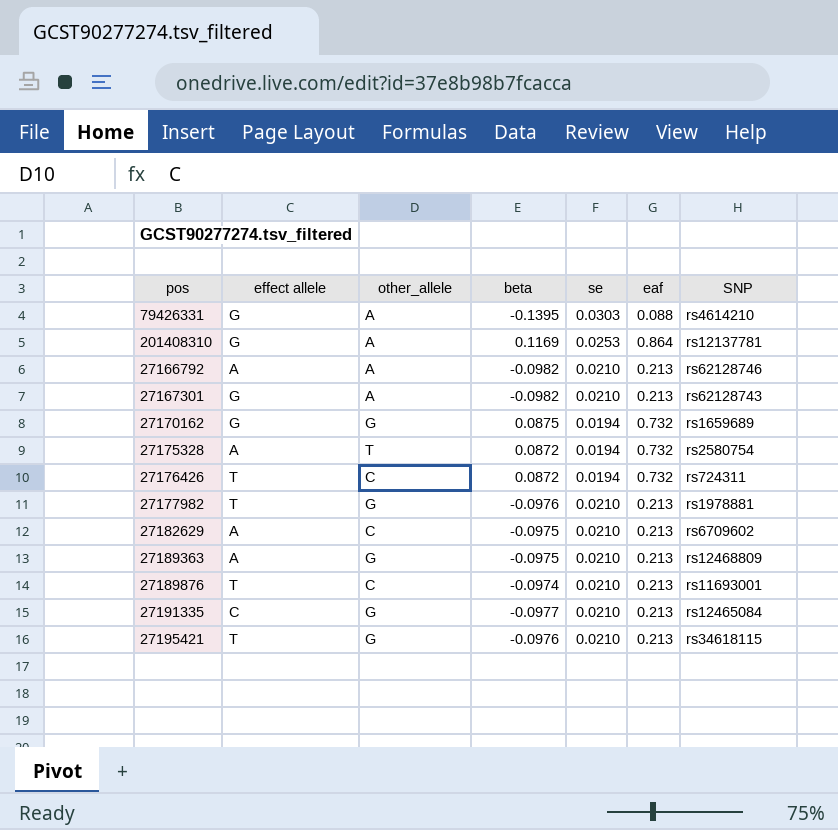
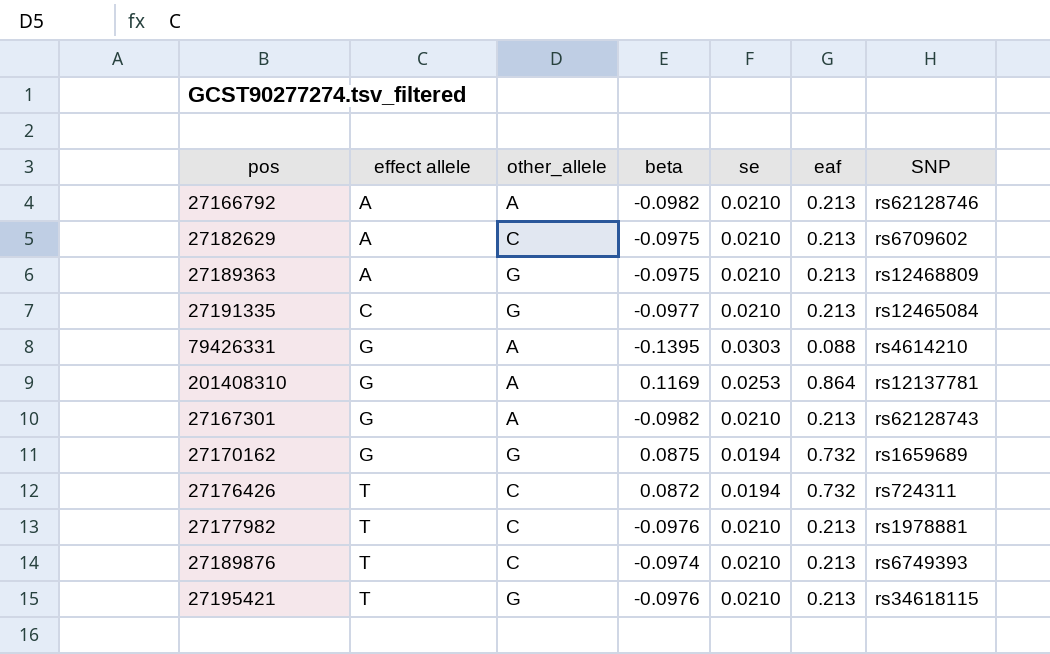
row order: none -> effect allele ascending
row 27175328: A | T | 0.0872 | 0.0194 | 0.732 | rs2580754 -> none
27177982 | other_allele: G -> C
27189876 | SNP: rs11693001 -> rs6749393

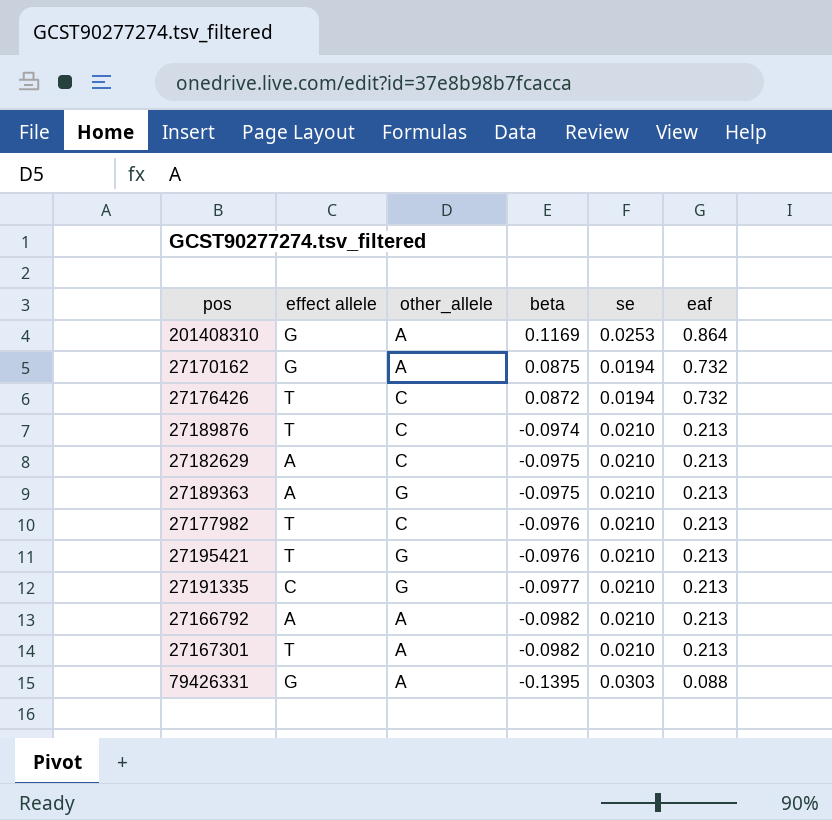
row order: effect allele ascending -> beta descending
column SNP | position: 7 -> none
27170162 | other_allele: G -> A
27167301 | effect allele: G -> T

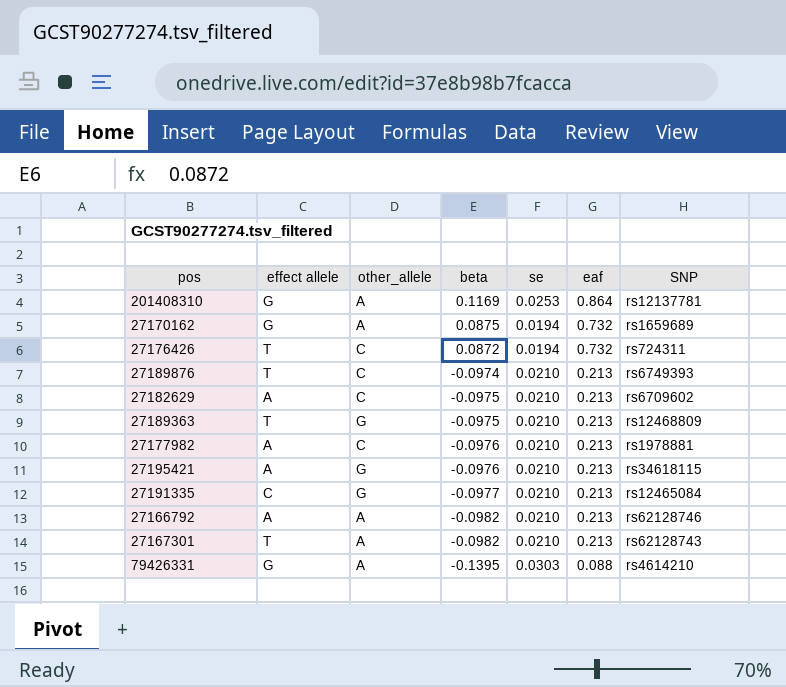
column SNP | position: none -> 7
27189363 | effect allele: A -> T
27177982 | effect allele: T -> A
27195421 | effect allele: T -> A

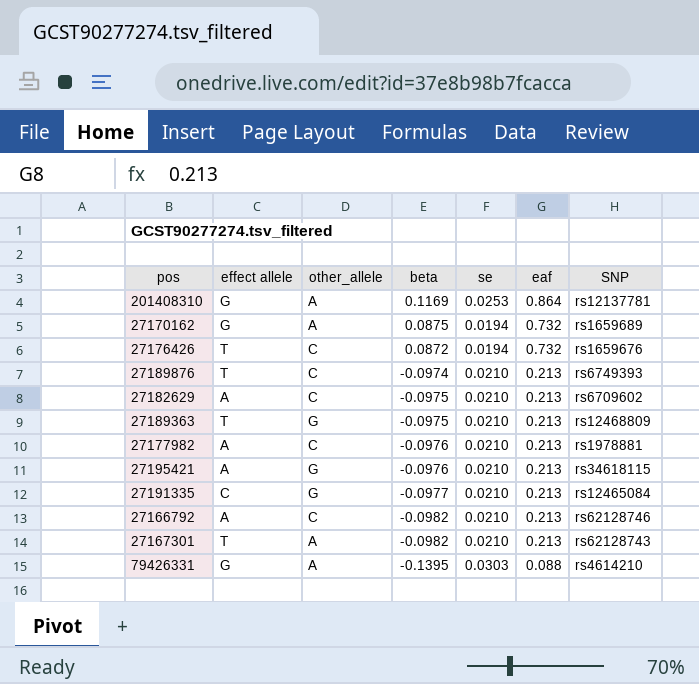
27176426 | SNP: rs724311 -> rs1659676
27166792 | other_allele: A -> C

